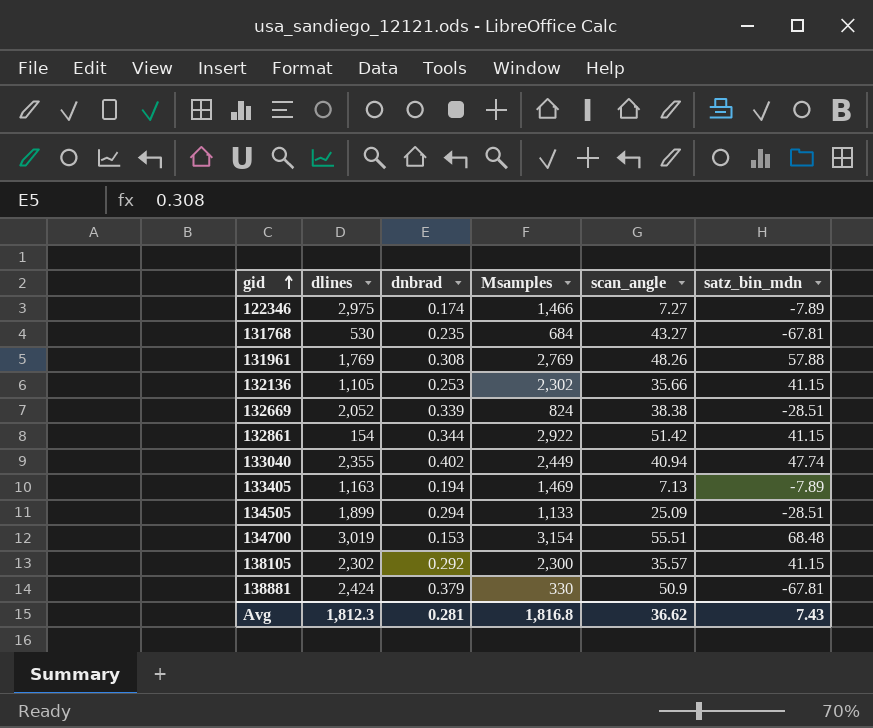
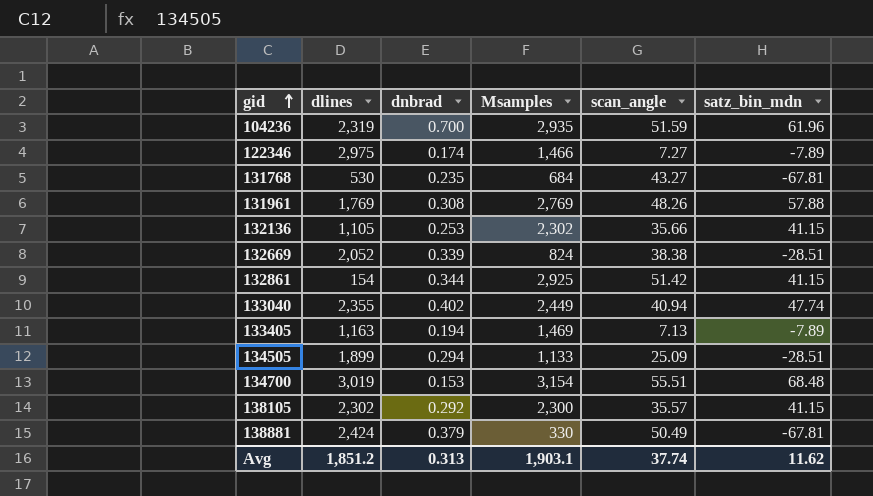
row 104236: none -> 2,319 | 0.700 | 2,935 | 51.59 | 61.96
132861 | Msamples: 2,922 -> 2,925
138881 | scan_angle: 50.9 -> 50.49
Avg | dlines: 1,812.3 -> 1,851.2
Avg | dnbrad: 0.281 -> 0.313
Avg | Msamples: 1,816.8 -> 1,903.1
Avg | scan_angle: 36.62 -> 37.74
Avg | satz_bin_mdn: 7.43 -> 11.62

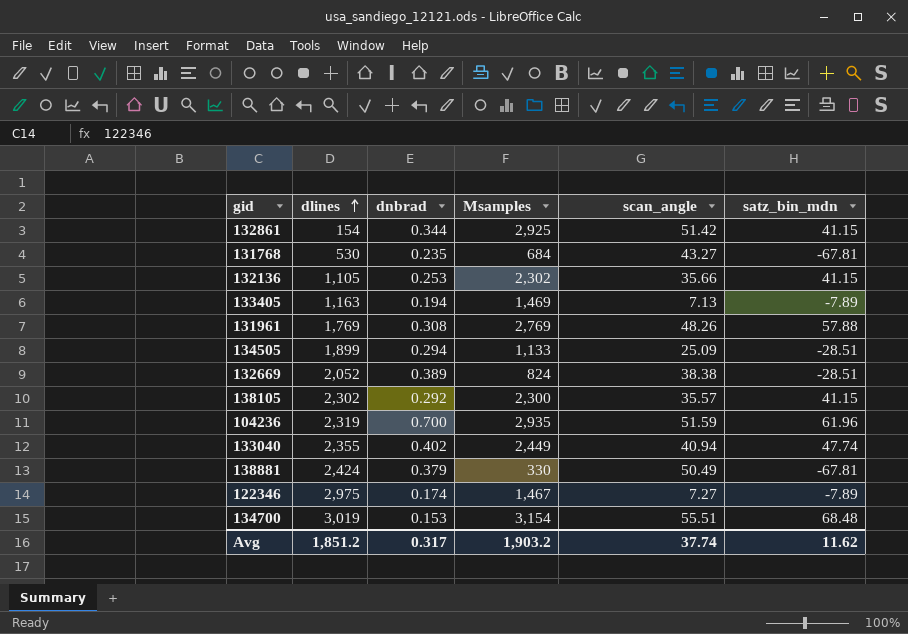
row order: gid ascending -> dlines ascending
132669 | dnbrad: 0.339 -> 0.389
122346 | Msamples: 1,466 -> 1,467
Avg | dnbrad: 0.313 -> 0.317
Avg | Msamples: 1,903.1 -> 1,903.2

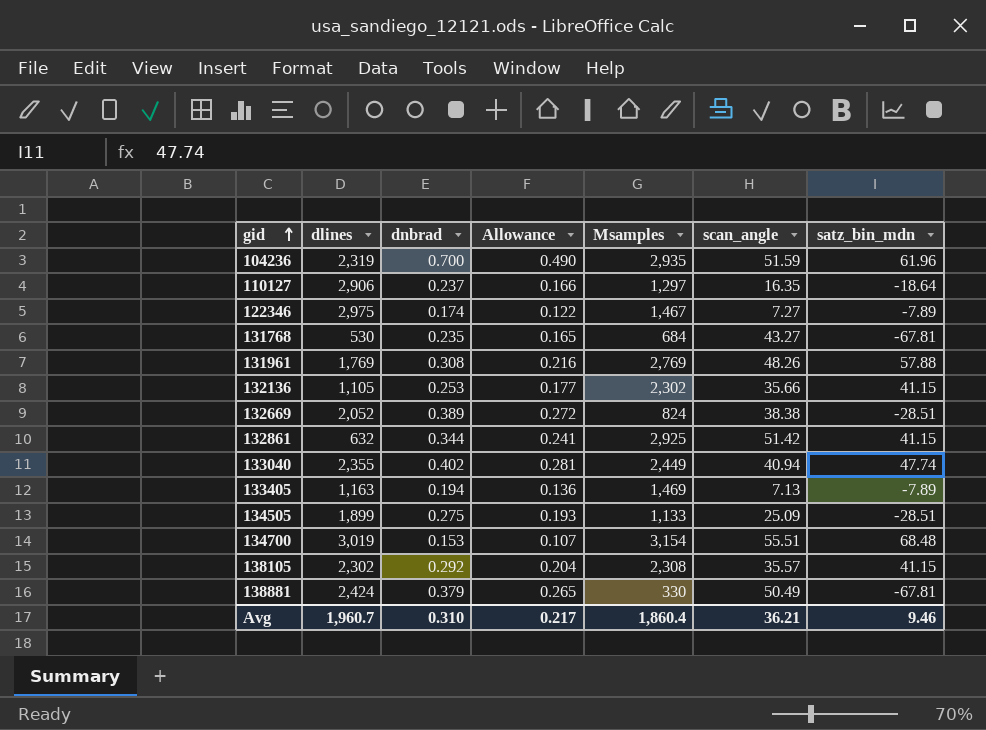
row order: dlines ascending -> gid ascending
column Allowance | formula: none -> [dnbrad] * 0.7
row 110127: none -> 2,906 | 0.237 | 0.166 | 1,297 | 16.35 | -18.64
132861 | dlines: 154 -> 632
134505 | dnbrad: 0.294 -> 0.275
138105 | Msamples: 2,300 -> 2,308
Avg | dlines: 1,851.2 -> 1,960.7
Avg | dnbrad: 0.317 -> 0.310
Avg | Msamples: 1,903.2 -> 1,860.4
Avg | scan_angle: 37.74 -> 36.21
Avg | satz_bin_mdn: 11.62 -> 9.46

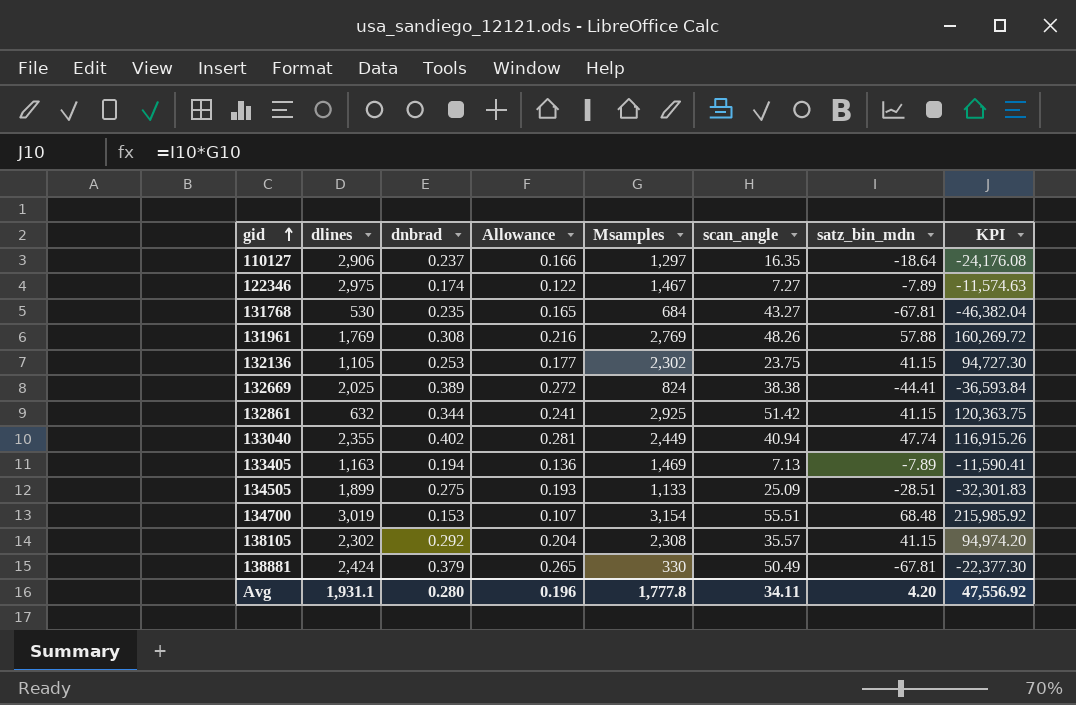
column KPI | formula: none -> [Msamples] * [satz_bin_mdn]
row 104236: 2,319 | 0.700 | 0.490 | 2,935 | 51.59 | 61.96 -> none
132136 | scan_angle: 35.66 -> 23.75
132669 | dlines: 2,052 -> 2,025
132669 | satz_bin_mdn: -28.51 -> -44.41
Avg | dlines: 1,960.7 -> 1,931.1
Avg | dnbrad: 0.310 -> 0.280
Avg | Allowance: 0.217 -> 0.196
Avg | Msamples: 1,860.4 -> 1,777.8
Avg | scan_angle: 36.21 -> 34.11
Avg | satz_bin_mdn: 9.46 -> 4.20

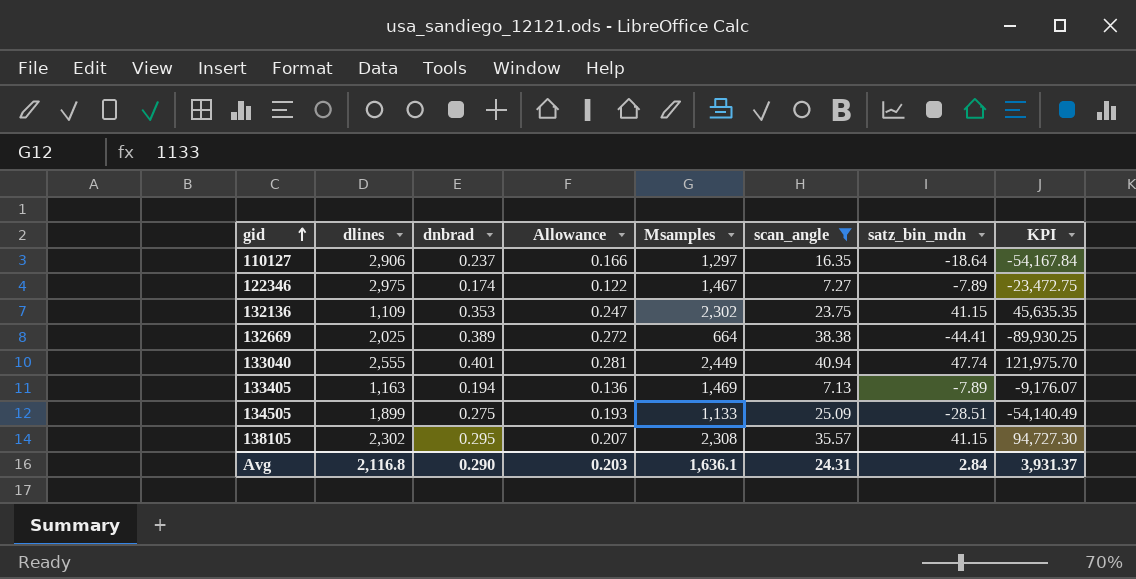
filter: none -> scan_angle <= 40.94
column KPI | formula: [Msamples] * [satz_bin_mdn] -> [dlines] * [satz_bin_mdn]
132136 | dlines: 1,105 -> 1,109
132136 | dnbrad: 0.253 -> 0.353
132136 | Allowance: 0.177 -> 0.247
132669 | Msamples: 824 -> 664
133040 | dlines: 2,355 -> 2,555
133040 | dnbrad: 0.402 -> 0.401
138105 | dnbrad: 0.292 -> 0.295
138105 | Allowance: 0.204 -> 0.207
Avg | dlines: 1,931.1 -> 2,116.8
Avg | dnbrad: 0.280 -> 0.290
Avg | Allowance: 0.196 -> 0.203
Avg | Msamples: 1,777.8 -> 1,636.1
Avg | scan_angle: 34.11 -> 24.31
Avg | satz_bin_mdn: 4.20 -> 2.84
Avg | KPI: 47,556.92 -> 3,931.37

